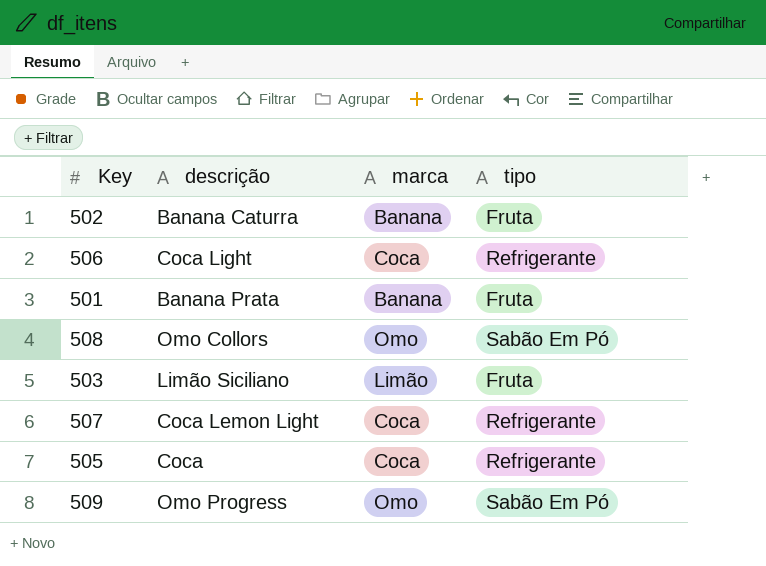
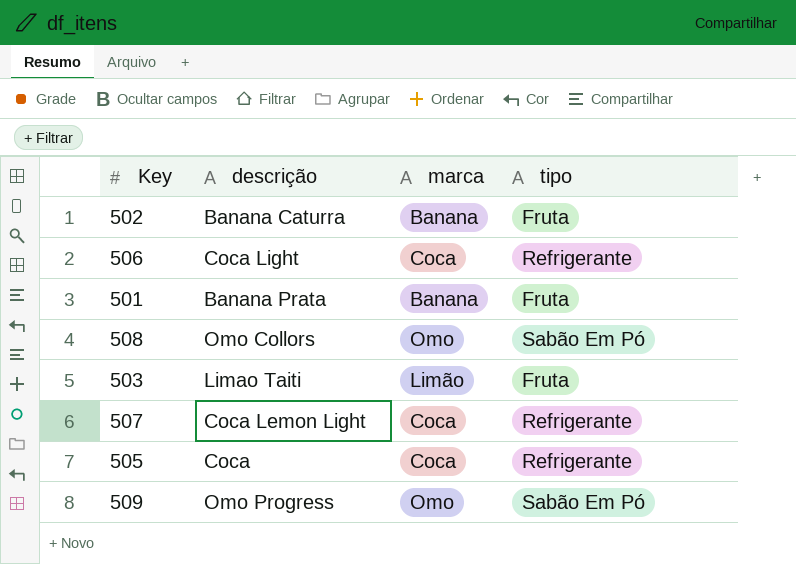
503 | descrição: Limão Siciliano -> Limao Taiti

